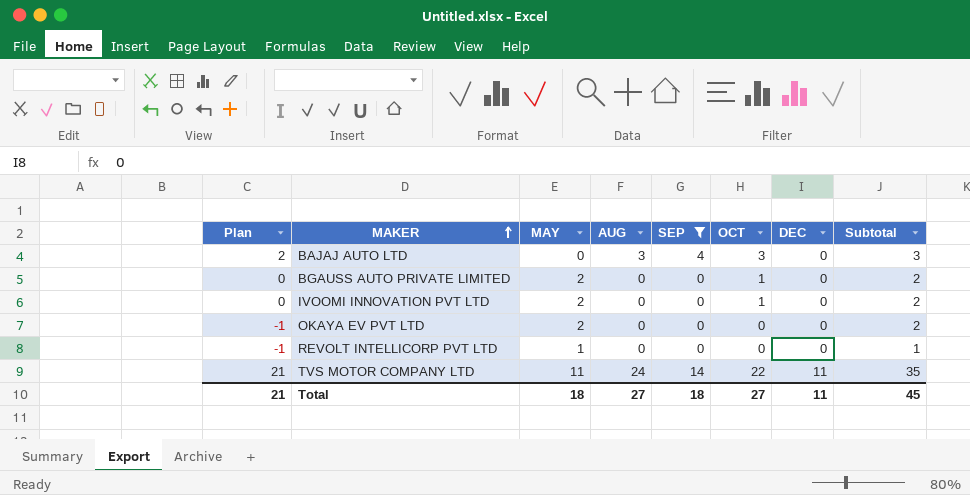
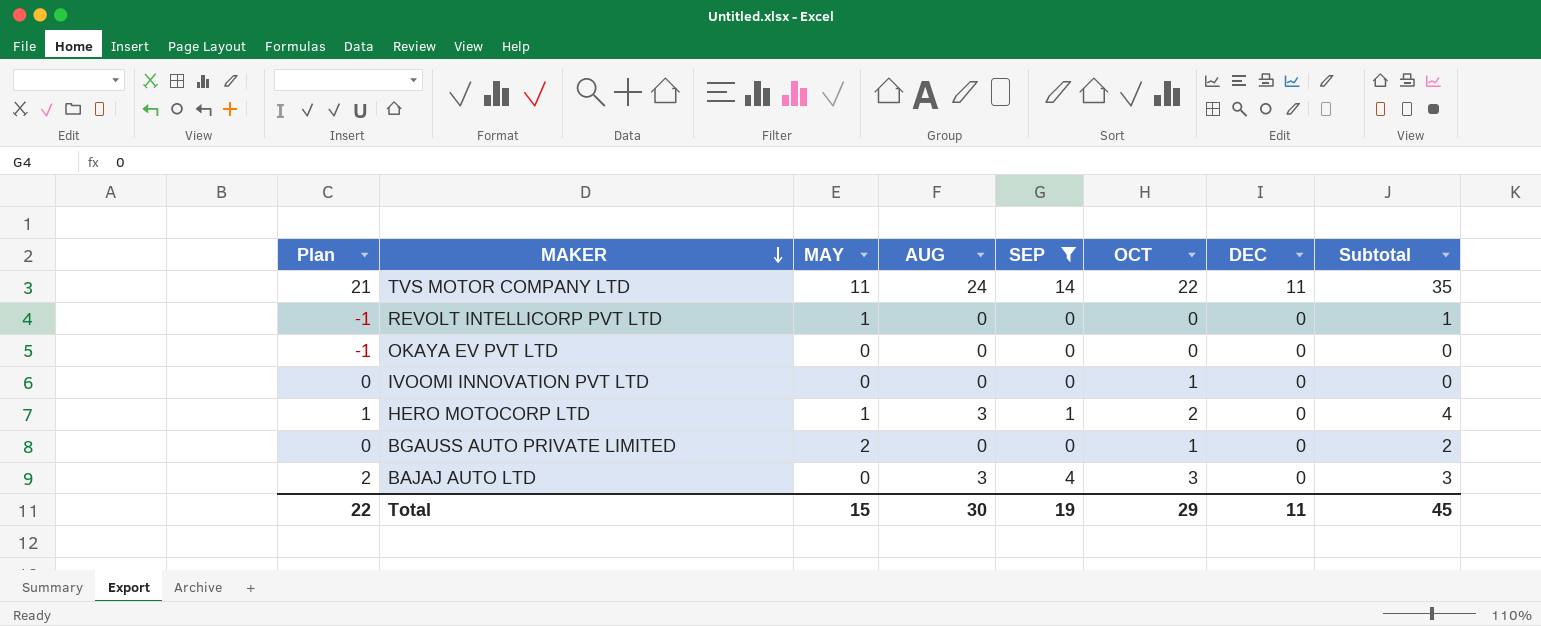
row order: MAKER ascending -> MAKER descending
OKAYA EV PVT LTD | MAY: 2 -> 0
OKAYA EV PVT LTD | Subtotal: 2 -> 0
IVOOMI INNOVATION PVT LTD | MAY: 2 -> 0
IVOOMI INNOVATION PVT LTD | Subtotal: 2 -> 0
row HERO MOTOCORP LTD: none -> 1 | 1 | 3 | 1 | 2 | 0 | 4
Total | Plan: 21 -> 22
Total | MAY: 18 -> 15
Total | AUG: 27 -> 30
Total | SEP: 18 -> 19
Total | OCT: 27 -> 29

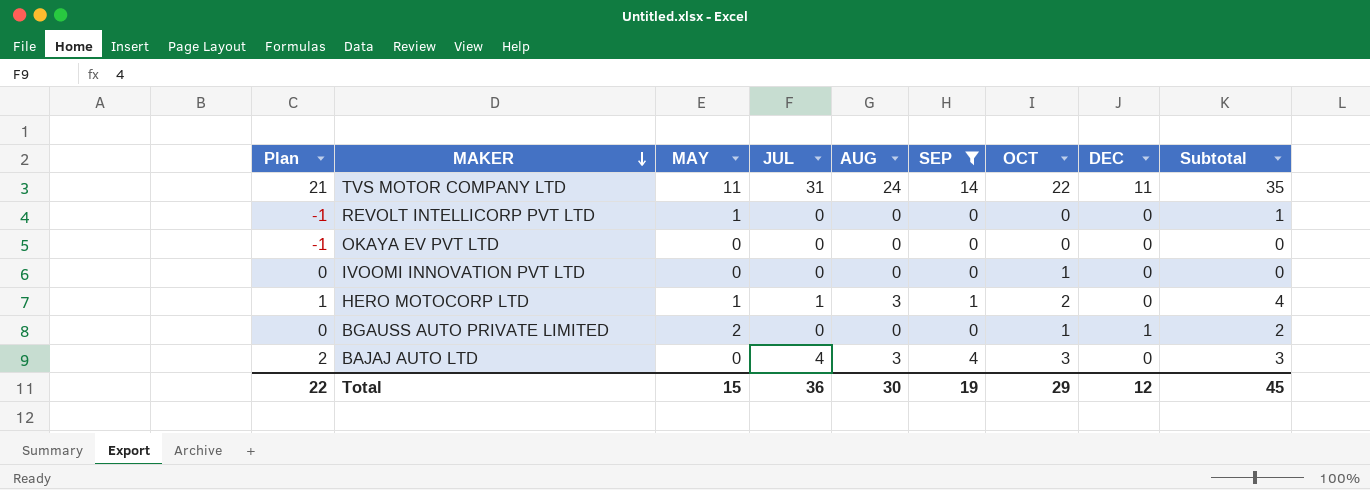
column JUL | position: none -> 4
BGAUSS AUTO PRIVATE LIMITED | DEC: 0 -> 1
Total | DEC: 11 -> 12

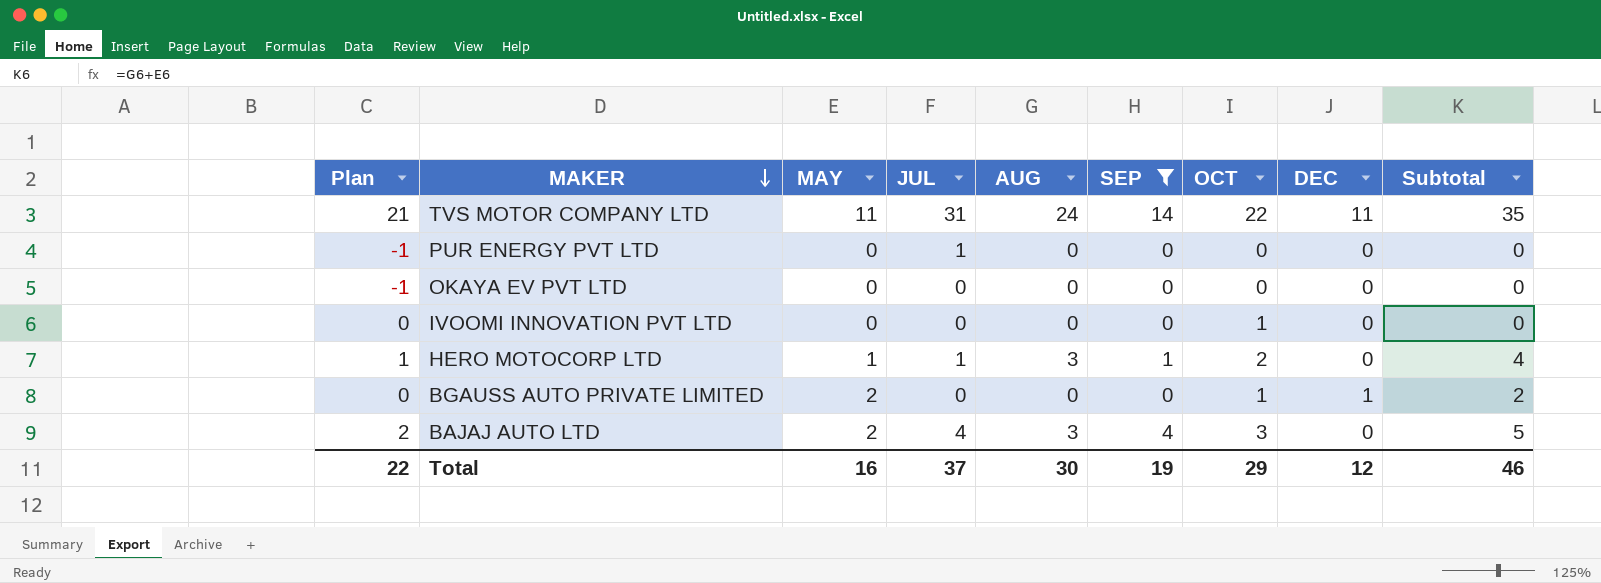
row REVOLT INTELLICORP PVT LTD: -1 | 1 | 0 | 0 | 0 | 0 | 0 | 1 -> none
row PUR ENERGY PVT LTD: none -> -1 | 0 | 1 | 0 | 0 | 0 | 0 | 0
BAJAJ AUTO LTD | MAY: 0 -> 2
BAJAJ AUTO LTD | Subtotal: 3 -> 5
Total | MAY: 15 -> 16
Total | JUL: 36 -> 37
Total | Subtotal: 45 -> 46

